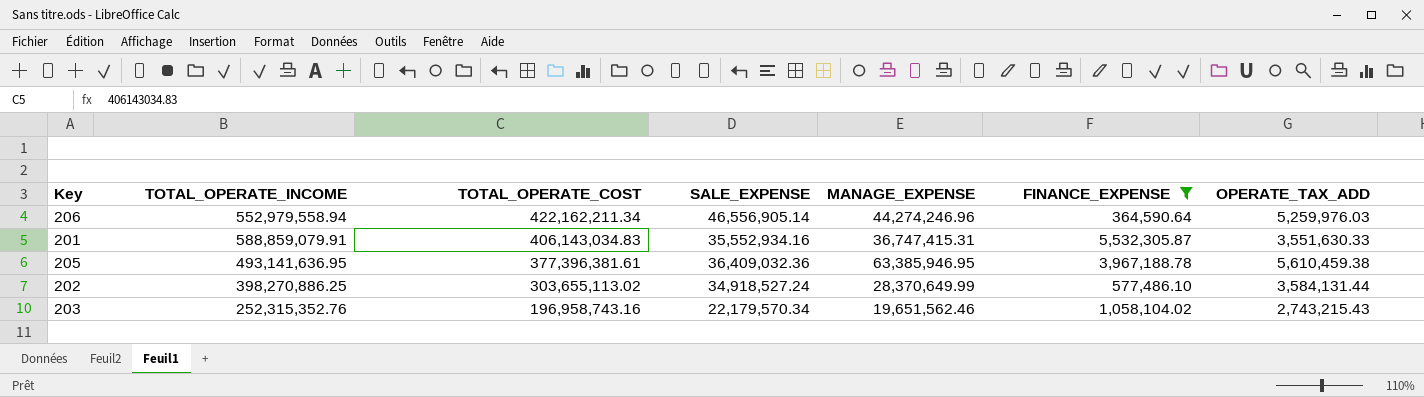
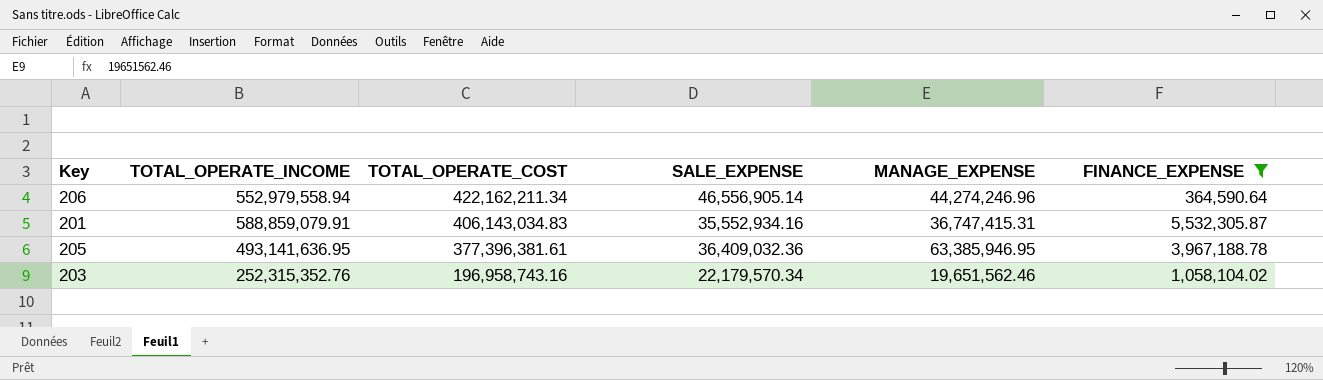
column OPERATE_TAX_ADD | position: 7 -> none
row 202: 398,270,886.25 | 303,655,113.02 | 34,918,527.24 | 28,370,649.99 | 577,486.10 | 3,584,131.44 -> none

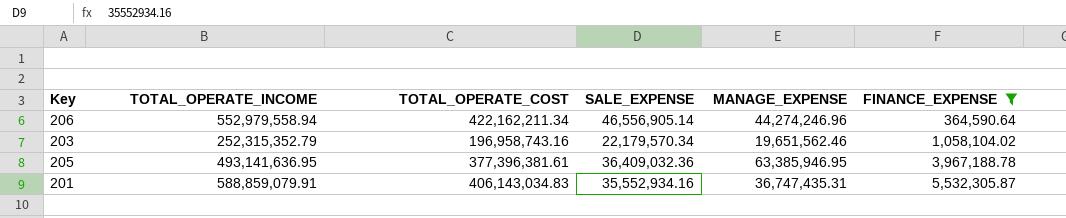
row order: TOTAL_OPERATE_COST descending -> FINANCE_EXPENSE ascending
203 | TOTAL_OPERATE_INCOME: 252,315,352.76 -> 252,315,352.79
201 | MANAGE_EXPENSE: 36,747,415.31 -> 36,747,435.31

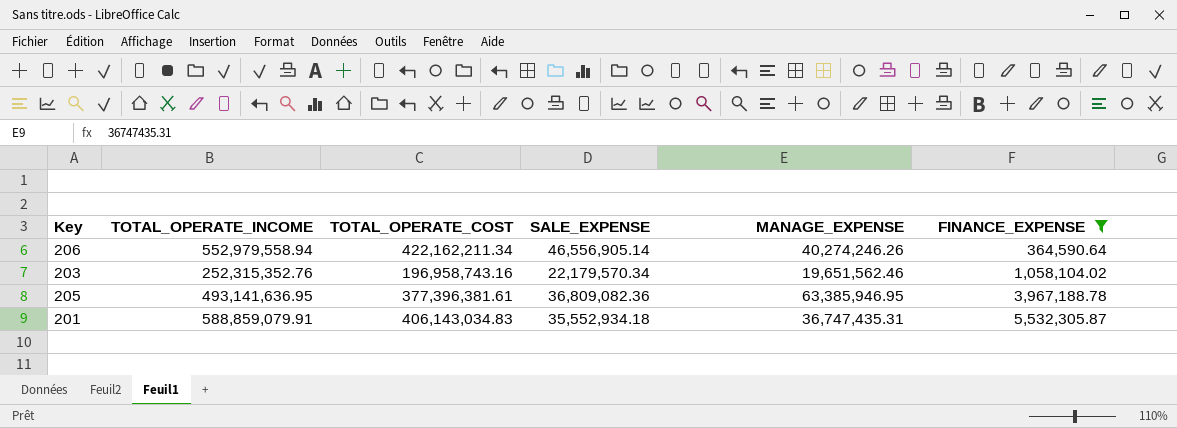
206 | MANAGE_EXPENSE: 44,274,246.96 -> 40,274,246.26
203 | TOTAL_OPERATE_INCOME: 252,315,352.79 -> 252,315,352.76
205 | SALE_EXPENSE: 36,409,032.36 -> 36,809,082.36
201 | SALE_EXPENSE: 35,552,934.16 -> 35,552,934.18

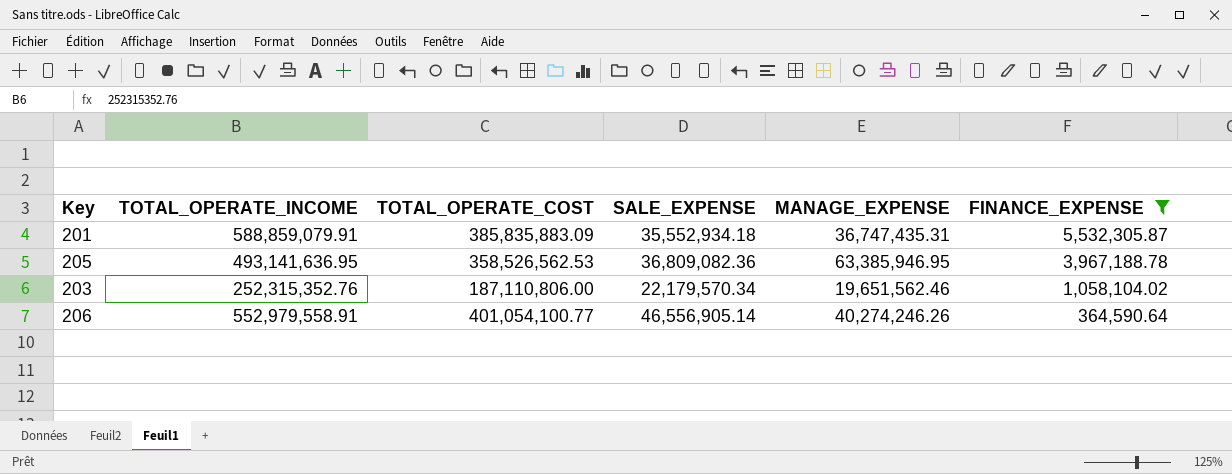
row order: FINANCE_EXPENSE ascending -> FINANCE_EXPENSE descending
201 | TOTAL_OPERATE_COST: 406,143,034.83 -> 385,835,883.09
205 | TOTAL_OPERATE_COST: 377,396,381.61 -> 358,526,562.53
203 | TOTAL_OPERATE_COST: 196,958,743.16 -> 187,110,806.00
206 | TOTAL_OPERATE_INCOME: 552,979,558.94 -> 552,979,558.91
206 | TOTAL_OPERATE_COST: 422,162,211.34 -> 401,054,100.77

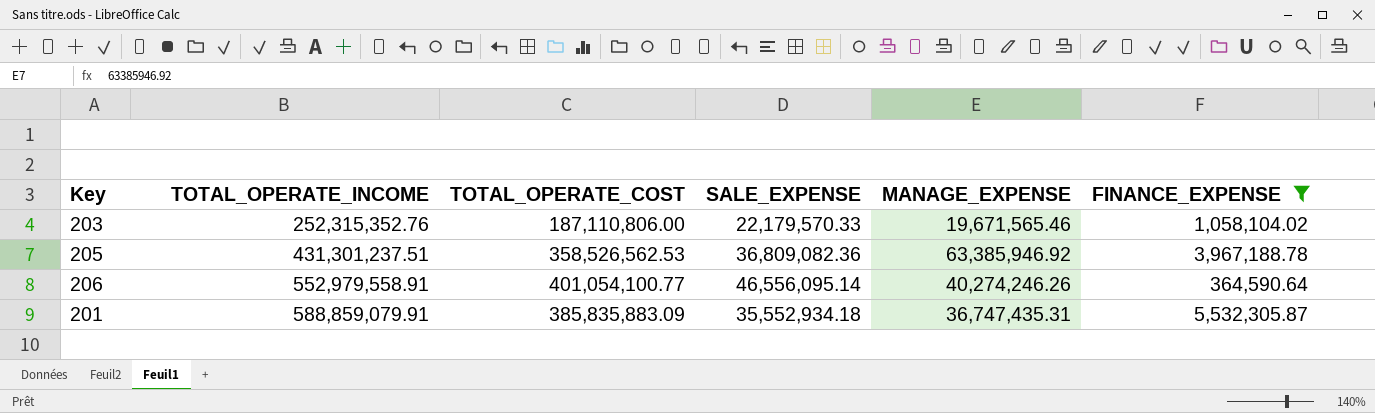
row order: FINANCE_EXPENSE descending -> TOTAL_OPERATE_INCOME ascending
203 | SALE_EXPENSE: 22,179,570.34 -> 22,179,570.33
203 | MANAGE_EXPENSE: 19,651,562.46 -> 19,671,565.46
205 | TOTAL_OPERATE_INCOME: 493,141,636.95 -> 431,301,237.51
205 | MANAGE_EXPENSE: 63,385,946.95 -> 63,385,946.92
206 | SALE_EXPENSE: 46,556,905.14 -> 46,556,095.14

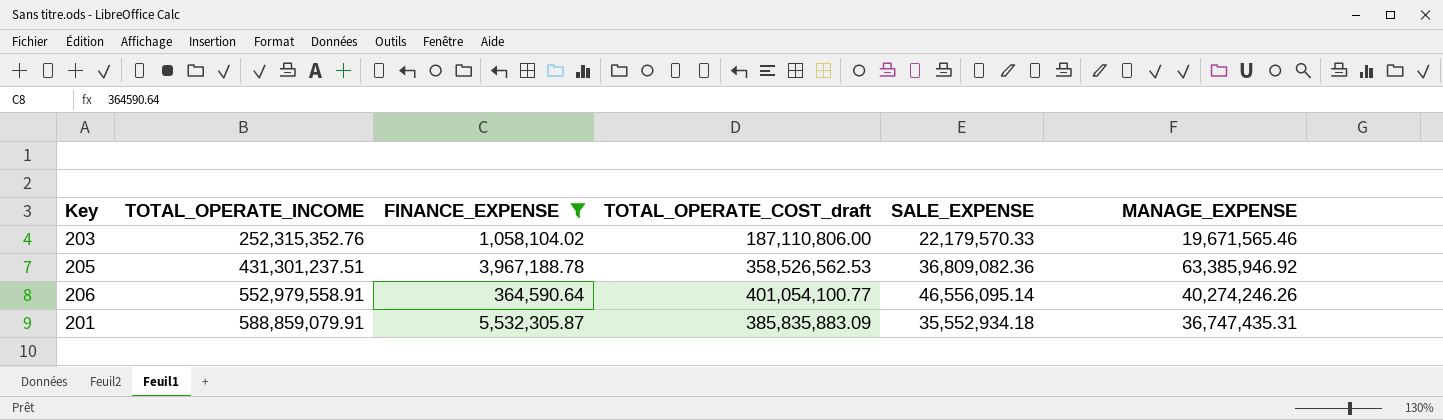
column FINANCE_EXPENSE | position: 6 -> 3
column name: TOTAL_OPERATE_COST -> TOTAL_OPERATE_COST_draft

